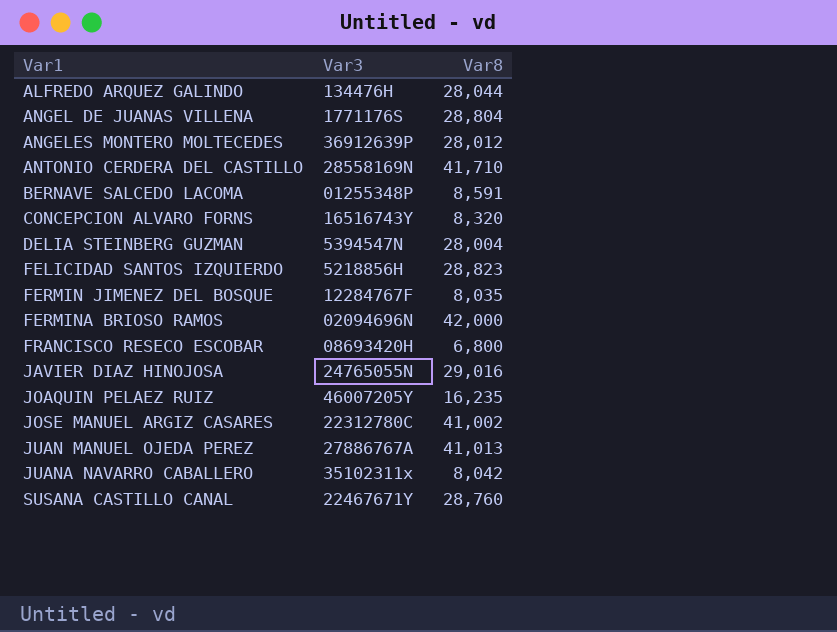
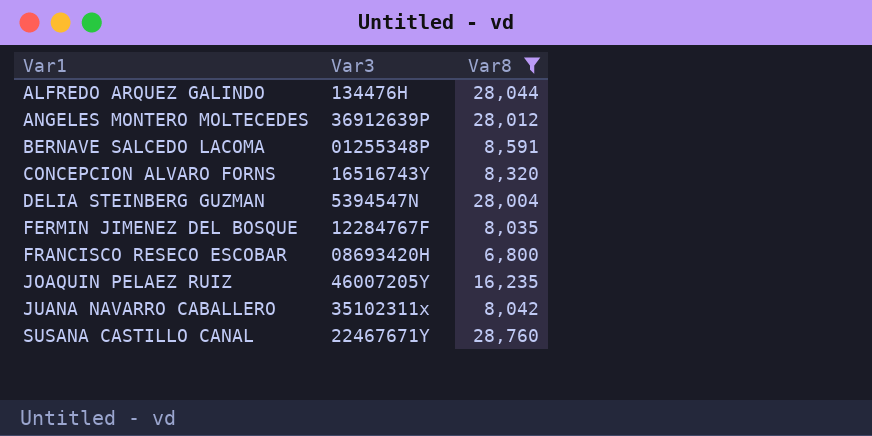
filter: none -> Var8 <= 28,760

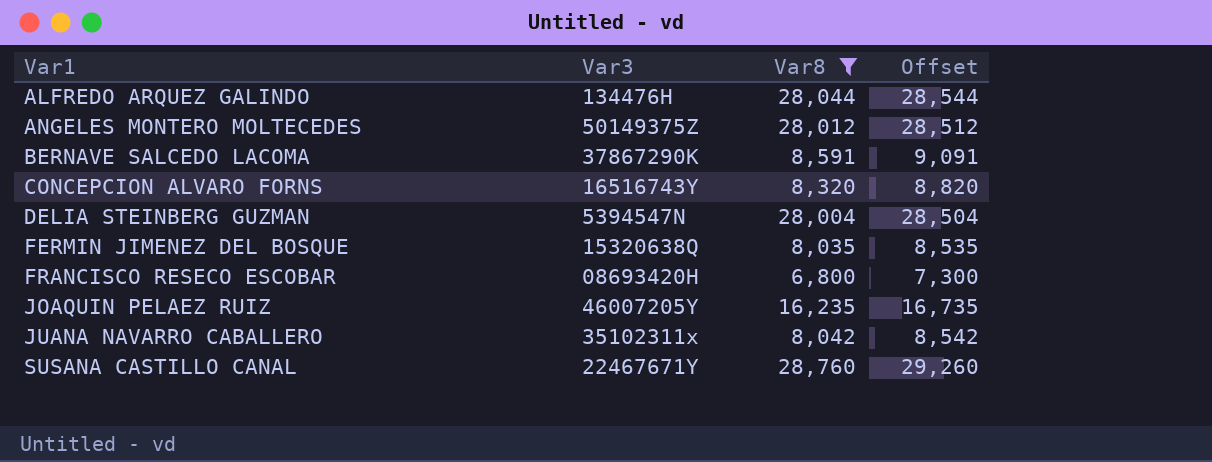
column Offset | formula: none -> [Var8] + 500
ANGELES MONTERO MOLTECEDES | Var3: 36912639P -> 50149375Z
BERNAVE SALCEDO LACOMA | Var3: 01255348P -> 37867290K
FERMIN JIMENEZ DEL BOSQUE | Var3: 12284767F -> 15320638Q

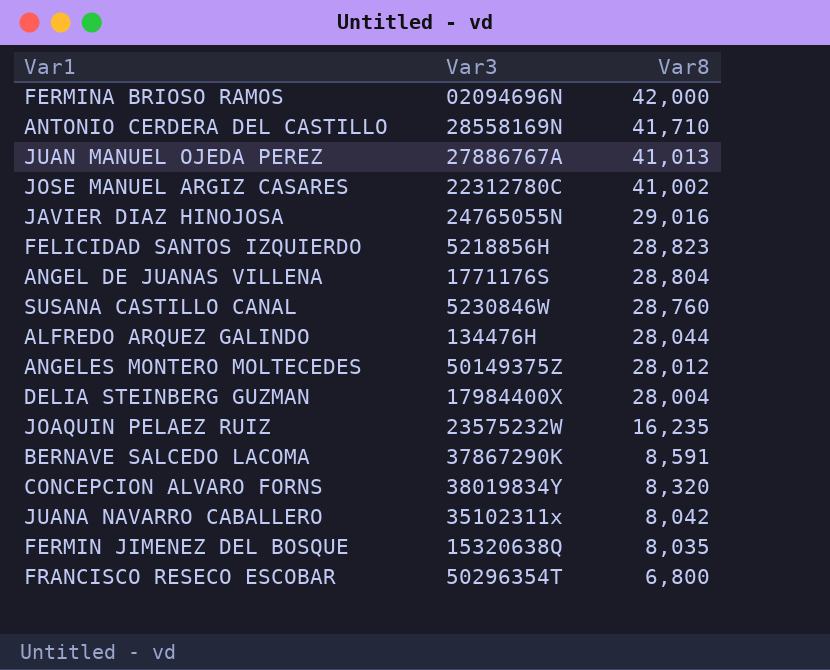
filter: Var8 <= 28,760 -> none
row order: Var1 ascending -> Var8 descending
column Offset | formula: [Var8] + 500 -> none
SUSANA CASTILLO CANAL | Var3: 22467671Y -> 5230846W
DELIA STEINBERG GUZMAN | Var3: 5394547N -> 17984400X
JOAQUIN PELAEZ RUIZ | Var3: 46007205Y -> 23575232W
CONCEPCION ALVARO FORNS | Var3: 16516743Y -> 38019834Y
FRANCISCO RESECO ESCOBAR | Var3: 08693420H -> 50296354T

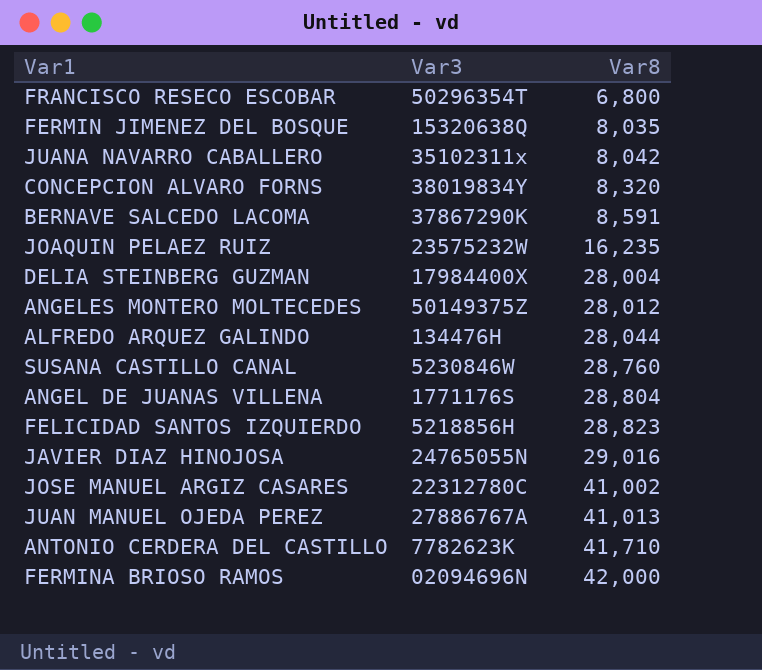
row order: Var8 descending -> Var8 ascending
ANTONIO CERDERA DEL CASTILLO | Var3: 28558169N -> 7782623K

